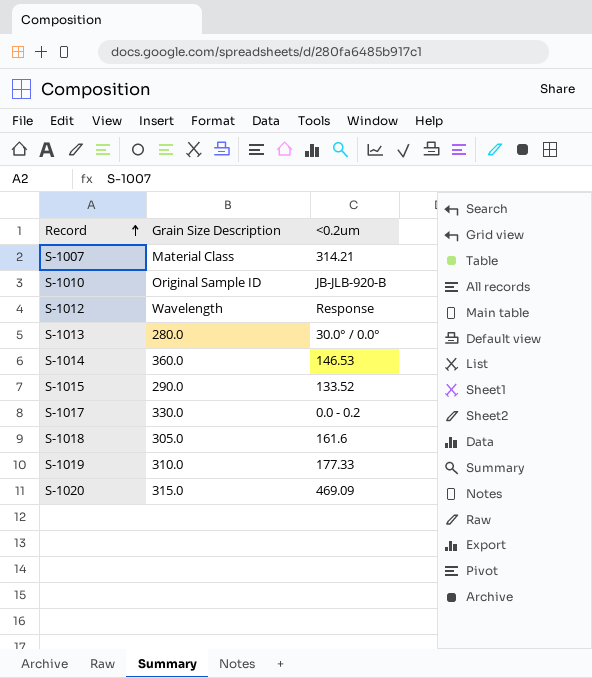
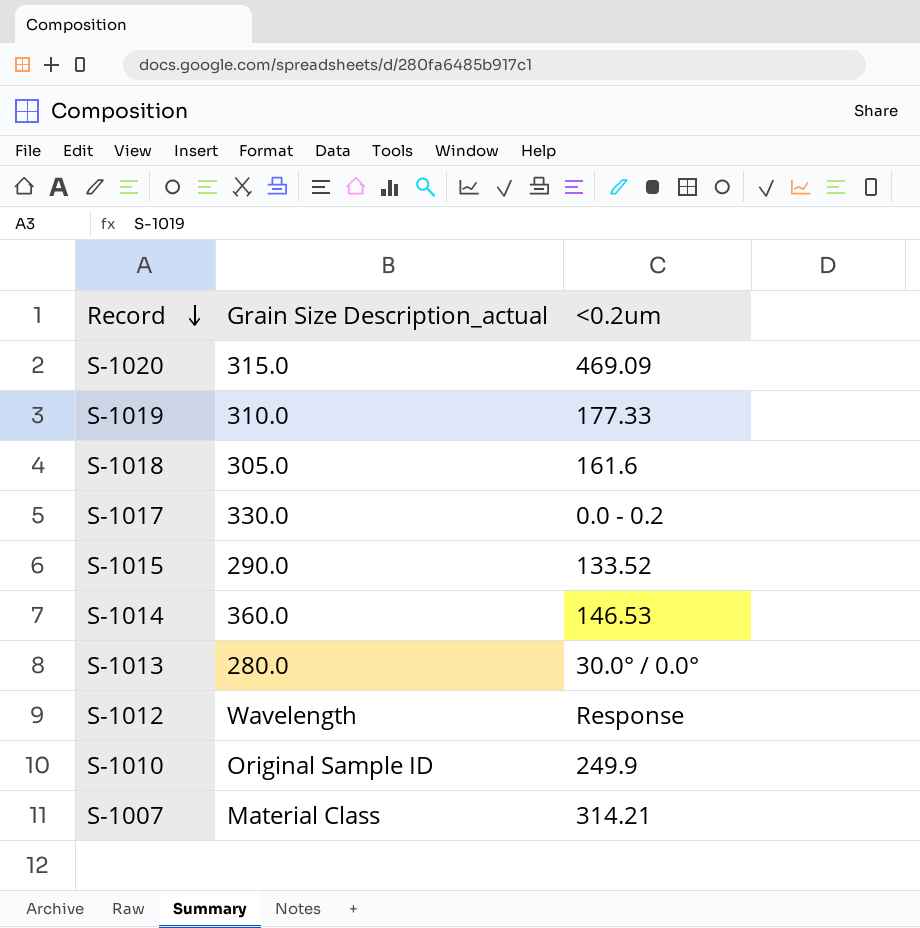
row order: Record ascending -> Record descending
column name: Grain Size Description -> Grain Size Description_actual
S-1010 | <0.2um: JB-JLB-920-B -> 249.9

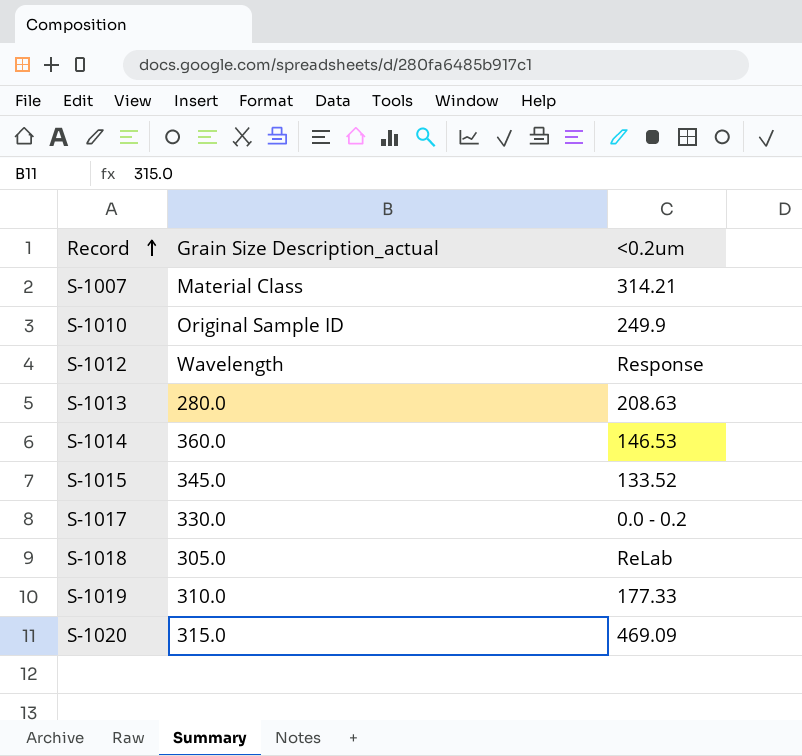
row order: Record descending -> Record ascending
S-1013 | <0.2um: 30.0° / 0.0° -> 208.63
S-1015 | Grain Size Description_actual: 290.0 -> 345.0
S-1018 | <0.2um: 161.6 -> ReLab

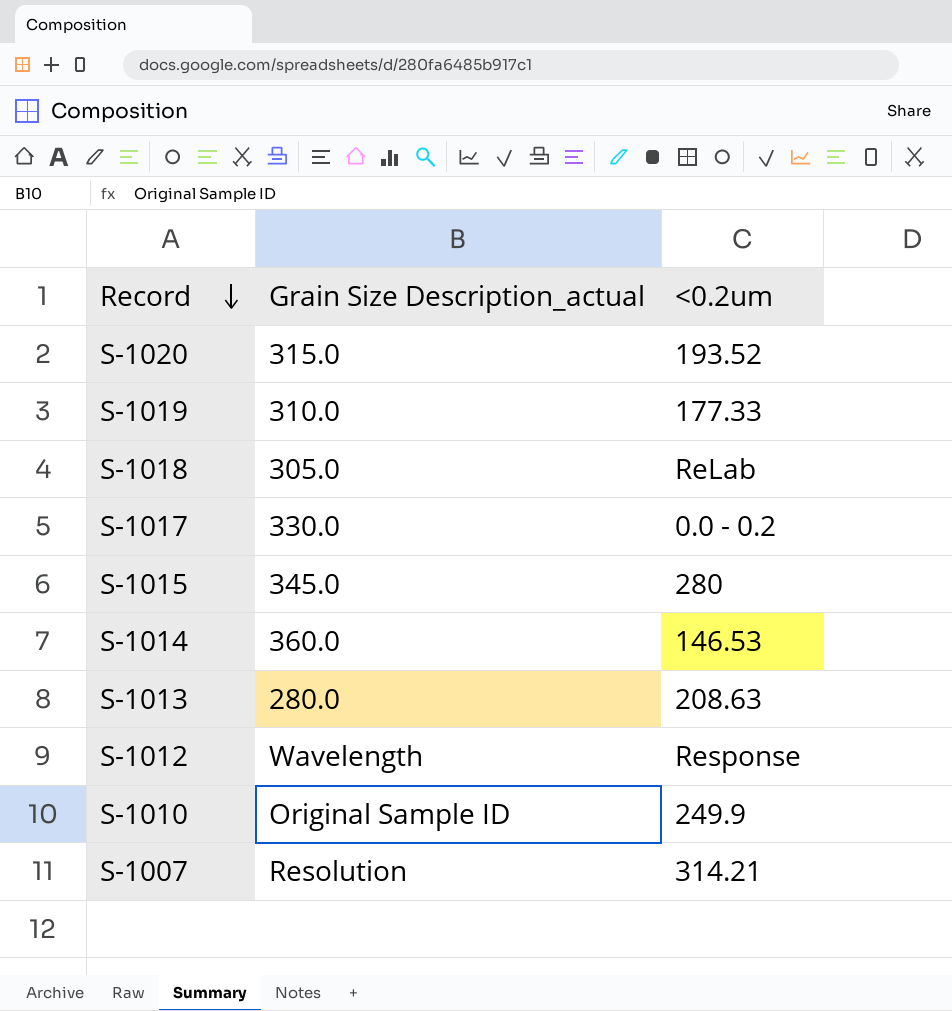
row order: Record ascending -> Record descending
S-1020 | <0.2um: 469.09 -> 193.52
S-1015 | <0.2um: 133.52 -> 280
S-1007 | Grain Size Description_actual: Material Class -> Resolution

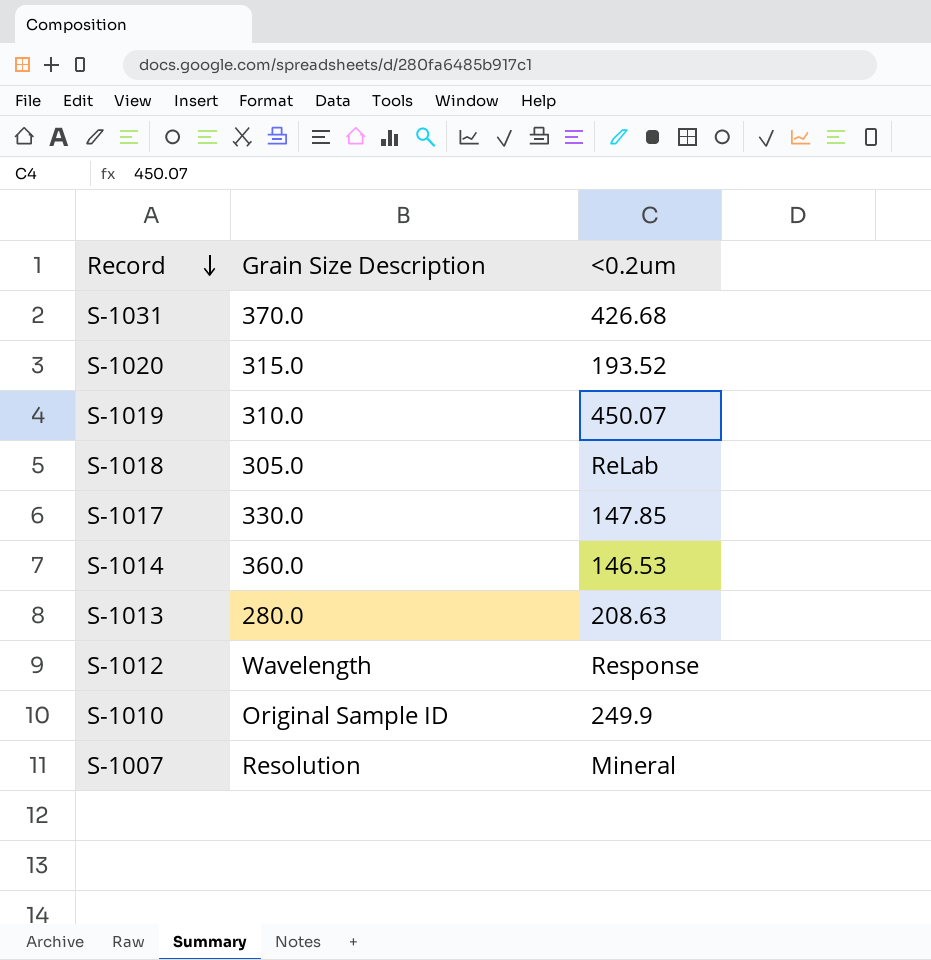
column name: Grain Size Description_actual -> Grain Size Description
row S-1015: 345.0 | 280 -> none
row S-1031: none -> 370.0 | 426.68
S-1019 | <0.2um: 177.33 -> 450.07
S-1017 | <0.2um: 0.0 - 0.2 -> 147.85
S-1007 | <0.2um: 314.21 -> Mineral

